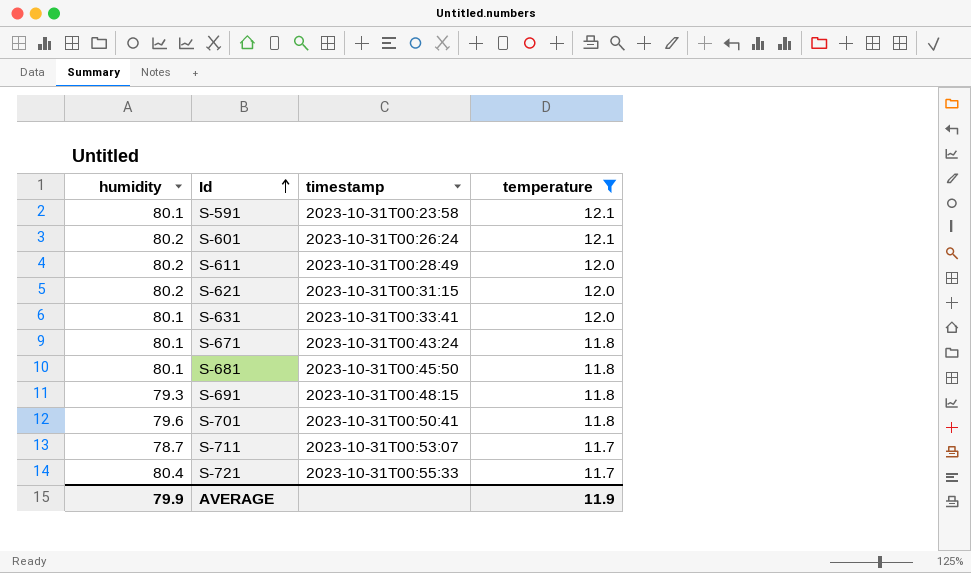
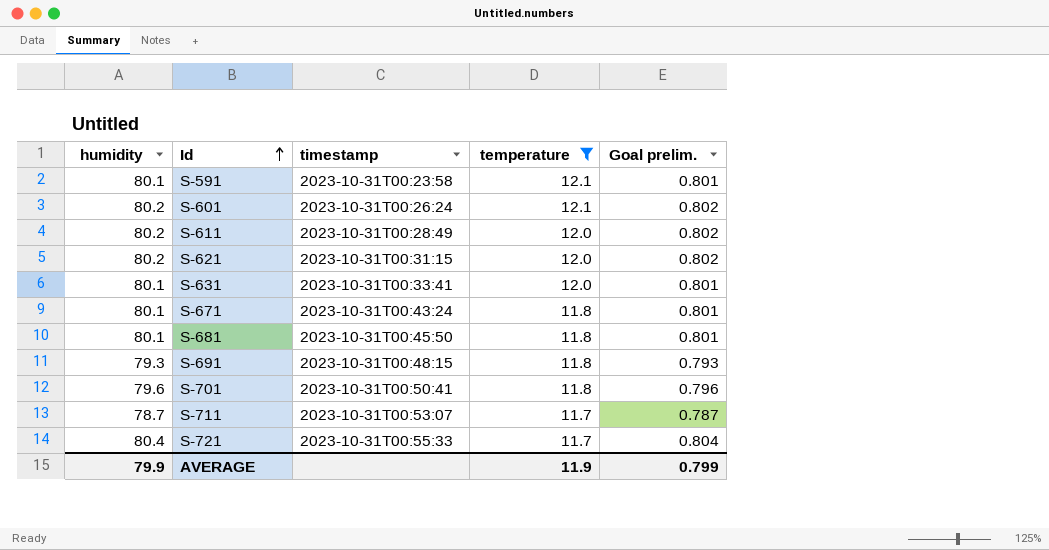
column Goal prelim. | formula: none -> [humidity] * 0.01

